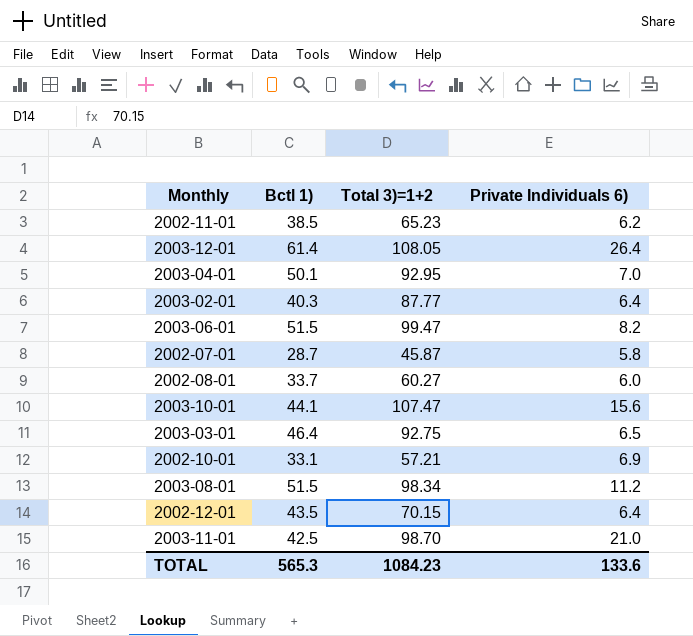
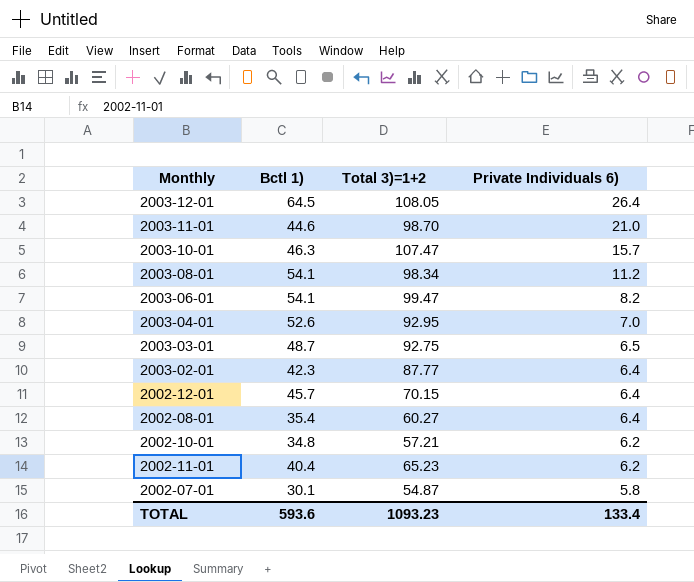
row order: none -> Private Individuals 6) descending
2003-12-01 | Bctl 1): 61.4 -> 64.5
2003-11-01 | Bctl 1): 42.5 -> 44.6
2003-10-01 | Bctl 1): 44.1 -> 46.3
2003-10-01 | Private Individuals 6): 15.6 -> 15.7
2003-08-01 | Bctl 1): 51.5 -> 54.1
2003-06-01 | Bctl 1): 51.5 -> 54.1
2003-04-01 | Bctl 1): 50.1 -> 52.6
2003-03-01 | Bctl 1): 46.4 -> 48.7
2003-02-01 | Bctl 1): 40.3 -> 42.3
2002-12-01 | Bctl 1): 43.5 -> 45.7
2002-08-01 | Bctl 1): 33.7 -> 35.4
2002-08-01 | Private Individuals 6): 6.0 -> 6.4
2002-10-01 | Bctl 1): 33.1 -> 34.8
2002-10-01 | Private Individuals 6): 6.9 -> 6.2
2002-11-01 | Bctl 1): 38.5 -> 40.4
2002-07-01 | Bctl 1): 28.7 -> 30.1
2002-07-01 | Total 3)=1+2: 45.87 -> 54.87
TOTAL | Bctl 1): 565.3 -> 593.6
TOTAL | Total 3)=1+2: 1084.23 -> 1093.23
TOTAL | Private Individuals 6): 133.6 -> 133.4

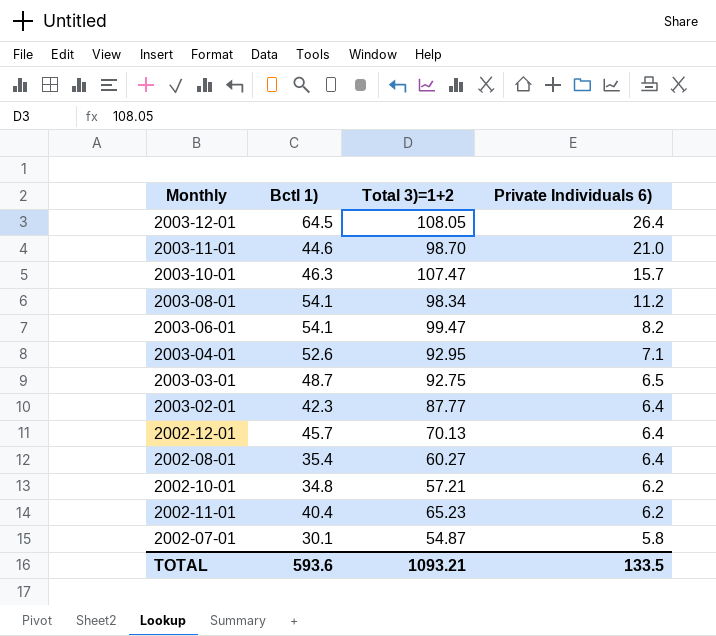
2003-04-01 | Private Individuals 6): 7.0 -> 7.1
2002-12-01 | Total 3)=1+2: 70.15 -> 70.13
TOTAL | Total 3)=1+2: 1093.23 -> 1093.21
TOTAL | Private Individuals 6): 133.4 -> 133.5

